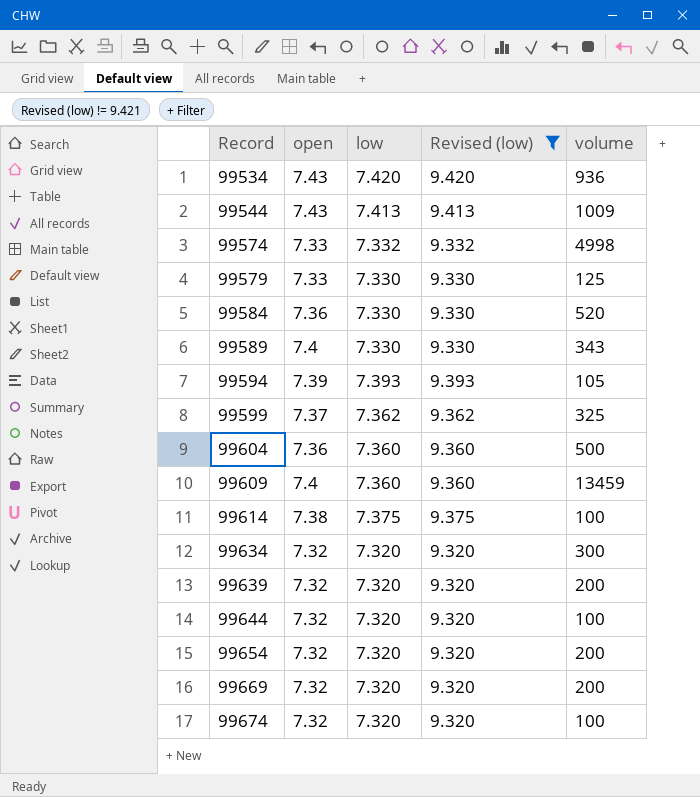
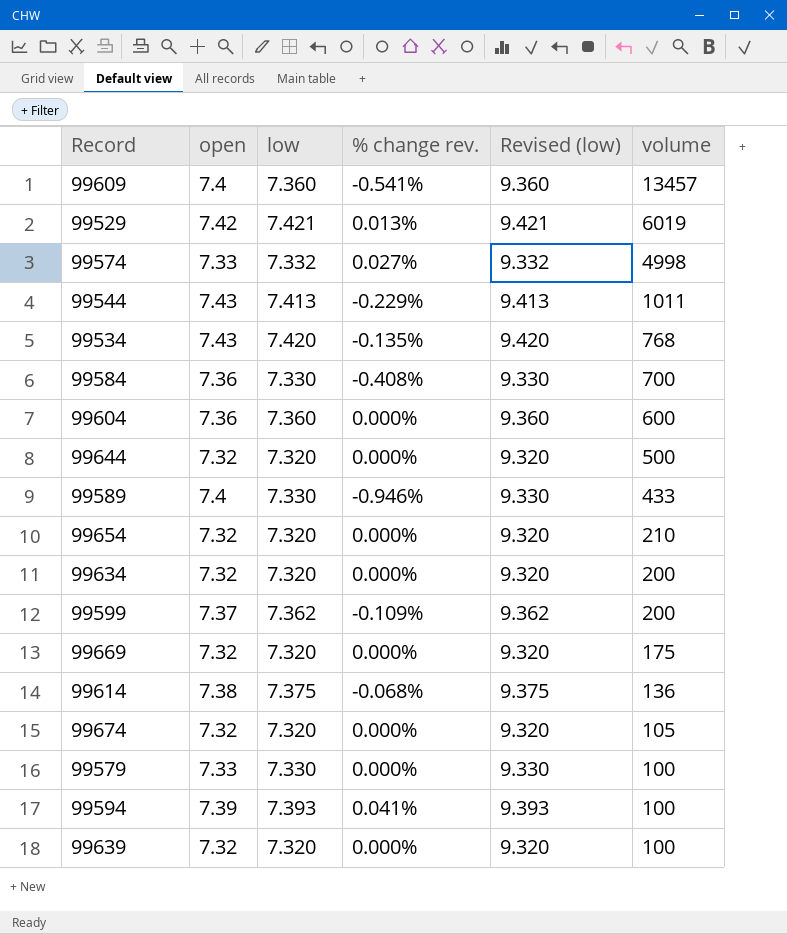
filter: Revised (low) != 9.421 -> none
row order: Record ascending -> volume descending
column % change rev. | formula: none -> ([low] - [open]) / [open]
99609 | volume: 13459 -> 13457
99544 | volume: 1009 -> 1011
99534 | volume: 936 -> 768
99584 | volume: 520 -> 700
99604 | volume: 500 -> 600
99644 | volume: 100 -> 500
99589 | volume: 343 -> 433
99654 | volume: 200 -> 210
99634 | volume: 300 -> 200
99599 | volume: 325 -> 200
99669 | volume: 200 -> 175
99614 | volume: 100 -> 136
99674 | volume: 100 -> 105
99579 | volume: 125 -> 100
99594 | volume: 105 -> 100
99639 | volume: 200 -> 100

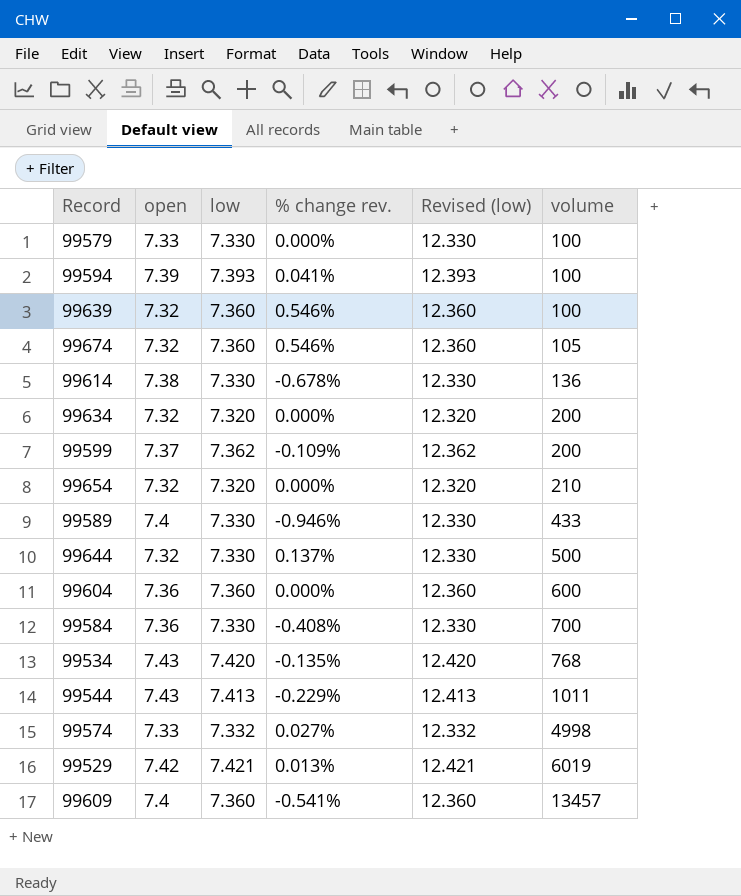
row order: volume descending -> volume ascending
column Revised (low) | formula: [low] + 2 -> [low] + 5
row 99669: 7.32 | 7.320 | 0.000% | 9.320 | 175 -> none
99639 | low: 7.320 -> 7.360
99639 | % change rev.: 0.000% -> 0.546%
99674 | low: 7.320 -> 7.360
99674 | % change rev.: 0.000% -> 0.546%
99614 | low: 7.375 -> 7.330
99614 | % change rev.: -0.068% -> -0.678%
99644 | low: 7.320 -> 7.330
99644 | % change rev.: 0.000% -> 0.137%

